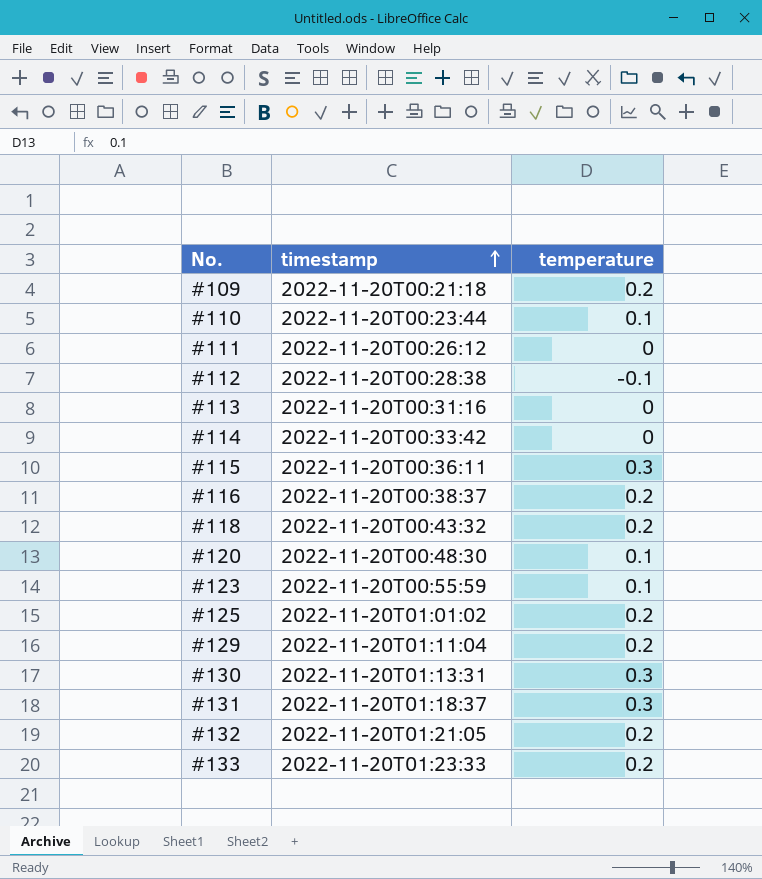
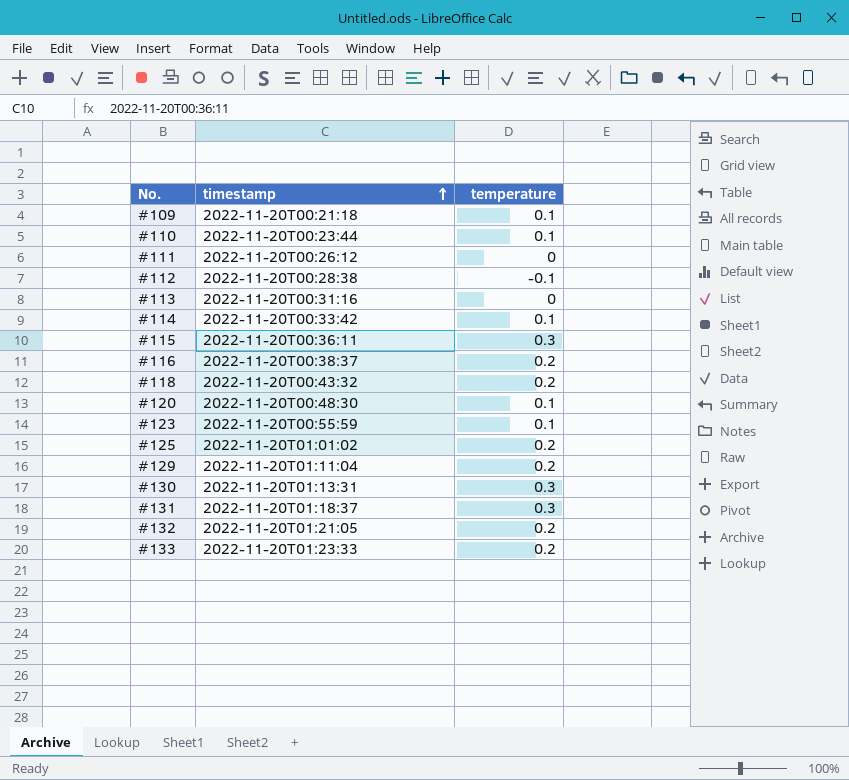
#109 | temperature: 0.2 -> 0.1
#114 | temperature: 0 -> 0.1

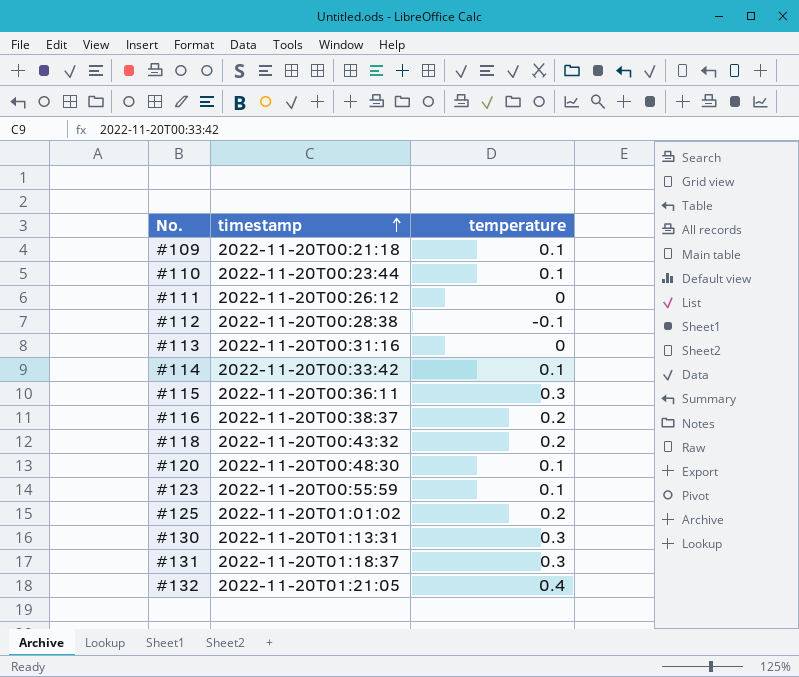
row #129: 2022-11-20T01:11:04 | 0.2 -> none
row #133: 2022-11-20T01:23:33 | 0.2 -> none
#132 | temperature: 0.2 -> 0.4

